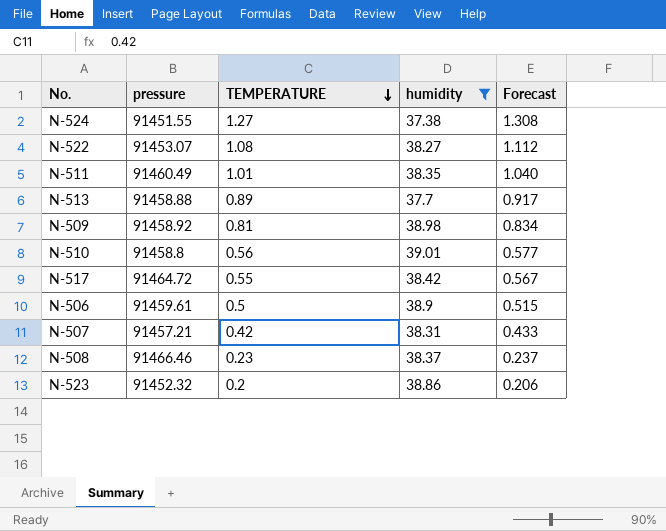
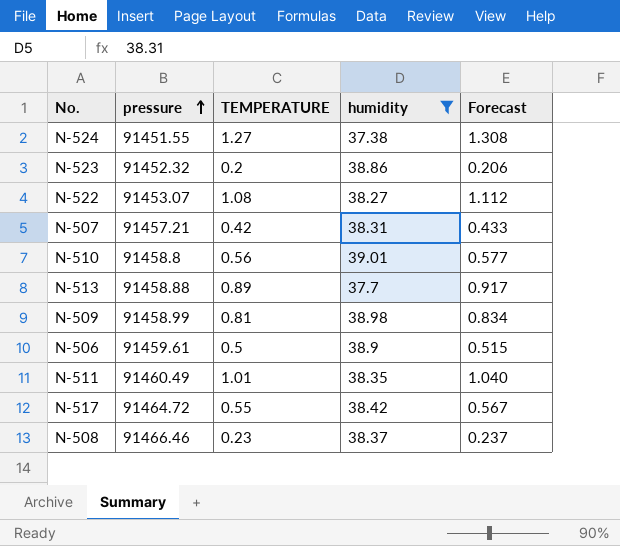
row order: TEMPERATURE descending -> pressure ascending
N-509 | pressure: 91458.92 -> 91458.99

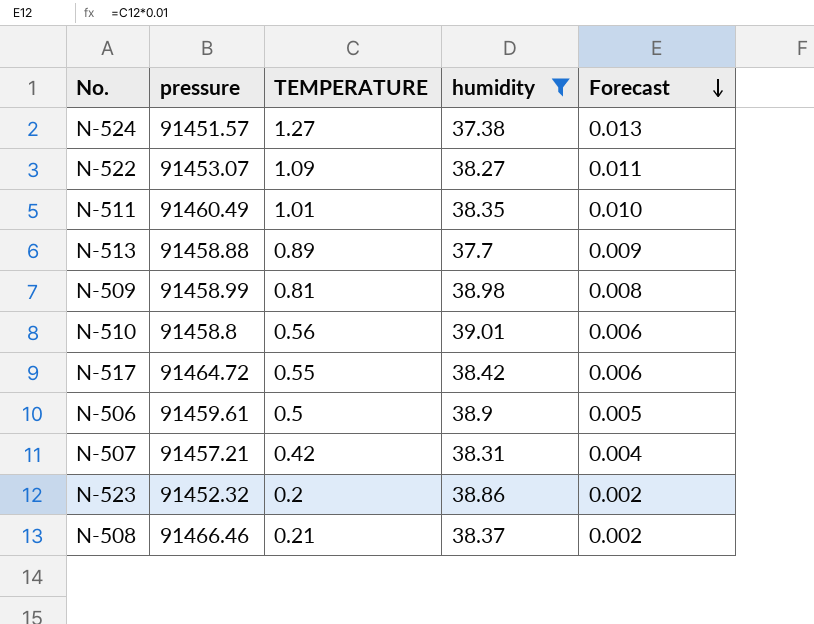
row order: pressure ascending -> Forecast descending
column Forecast | formula: [TEMPERATURE] * 1.03 -> [TEMPERATURE] * 0.01
N-524 | pressure: 91451.55 -> 91451.57
N-522 | TEMPERATURE: 1.08 -> 1.09
N-508 | TEMPERATURE: 0.23 -> 0.21

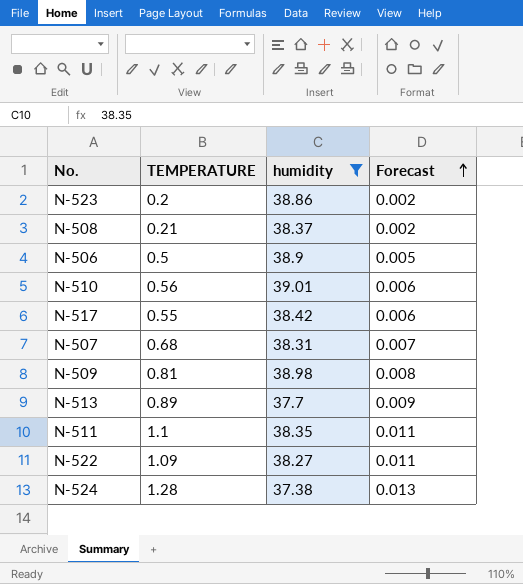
row order: Forecast descending -> Forecast ascending
column pressure | position: 2 -> none
N-507 | TEMPERATURE: 0.42 -> 0.68
N-507 | Forecast: 0.004 -> 0.007
N-511 | TEMPERATURE: 1.01 -> 1.1
N-511 | Forecast: 0.010 -> 0.011
N-524 | TEMPERATURE: 1.27 -> 1.28

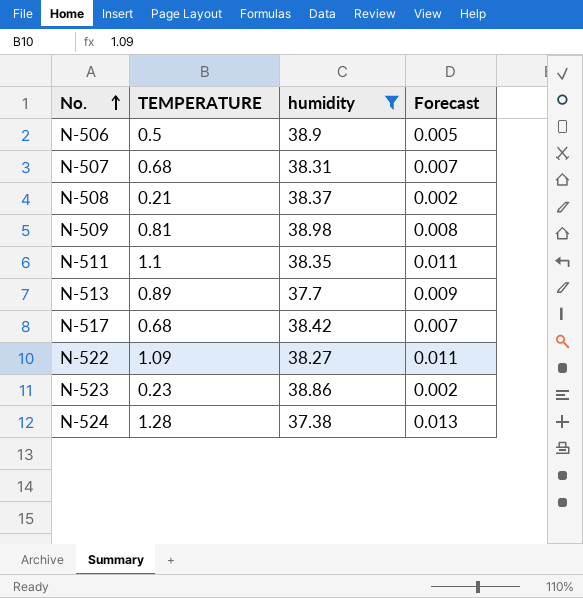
row order: Forecast ascending -> No. ascending
row N-510: 0.56 | 39.01 | 0.006 -> none
N-517 | TEMPERATURE: 0.55 -> 0.68
N-517 | Forecast: 0.006 -> 0.007
N-523 | TEMPERATURE: 0.2 -> 0.23

